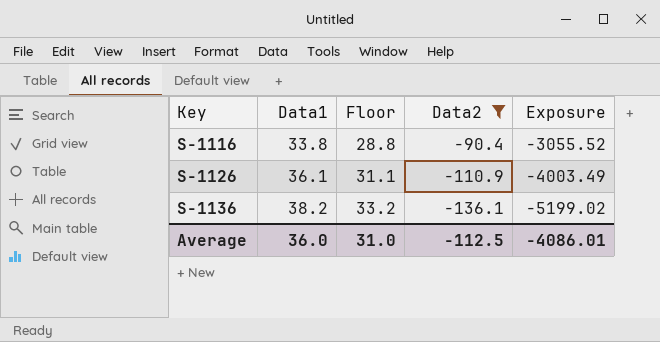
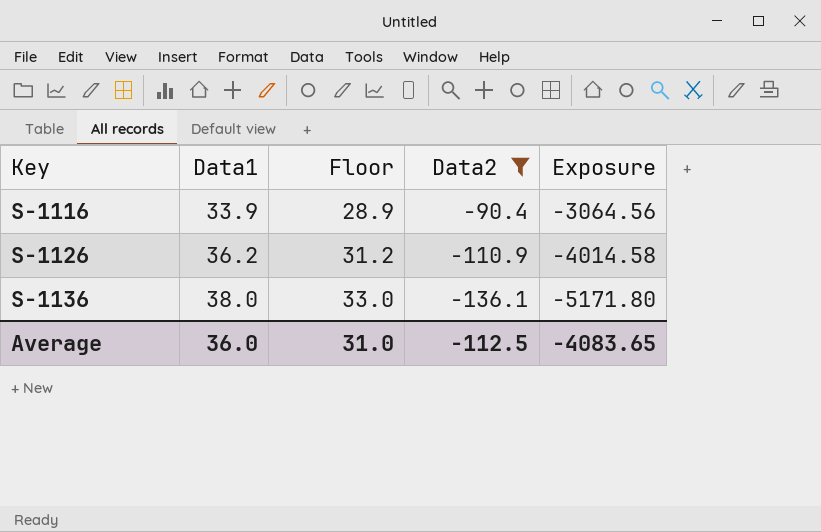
S-1116 | Data1: 33.8 -> 33.9
S-1116 | Floor: 28.8 -> 28.9
S-1116 | Exposure: -3055.52 -> -3064.56
S-1126 | Data1: 36.1 -> 36.2
S-1126 | Floor: 31.1 -> 31.2
S-1126 | Exposure: -4003.49 -> -4014.58
S-1136 | Data1: 38.2 -> 38.0
S-1136 | Floor: 33.2 -> 33.0
S-1136 | Exposure: -5199.02 -> -5171.80
Average | Exposure: -4086.01 -> -4083.65

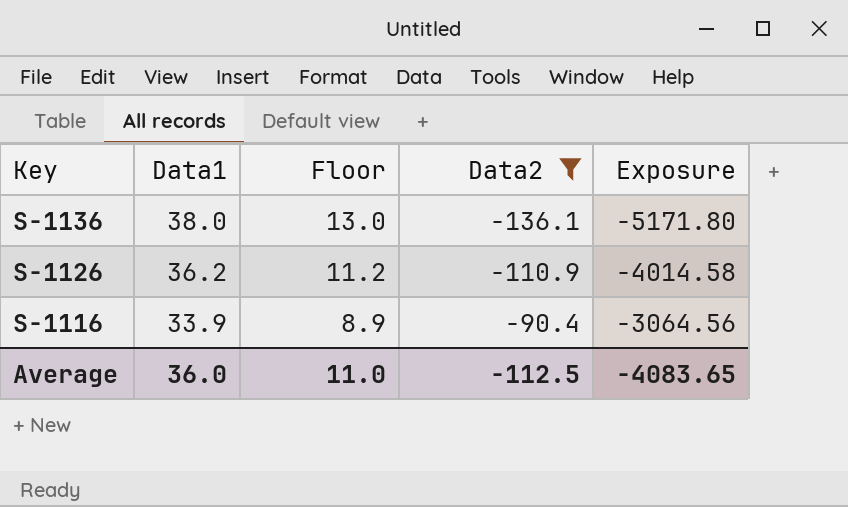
row order: Key ascending -> Key descending
column Floor | formula: [Data1] - 5 -> [Data1] - 25
Average | Floor: 31.0 -> 11.0

